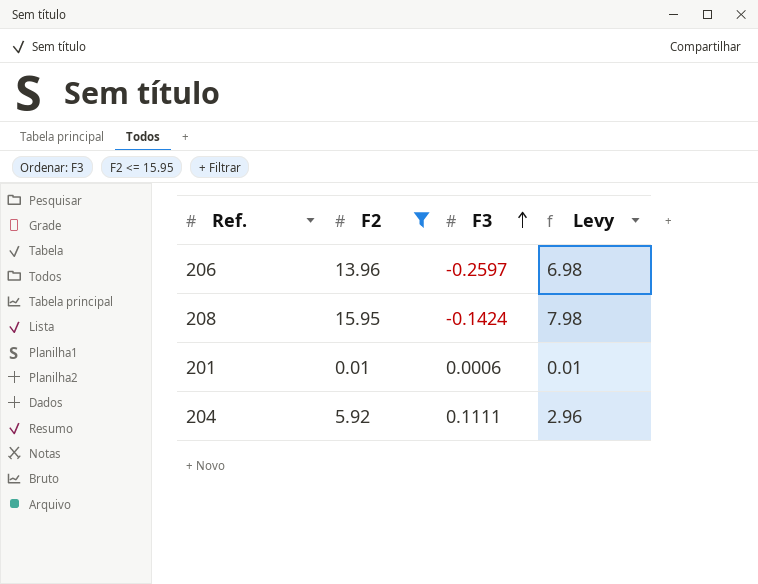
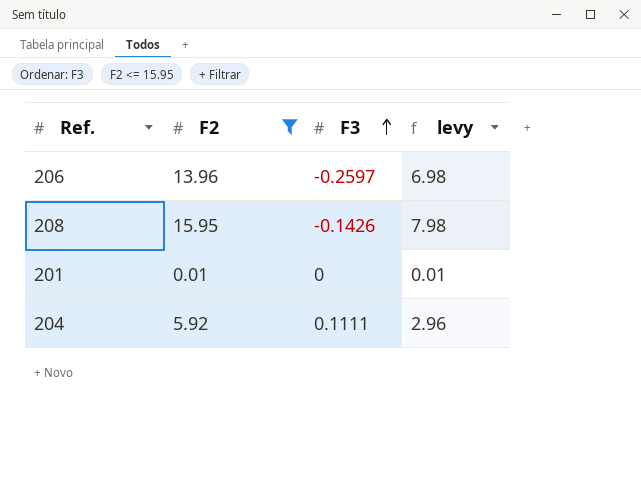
column name: Levy -> levy
208 | F3: -0.1424 -> -0.1426
201 | F3: 0.0006 -> 0

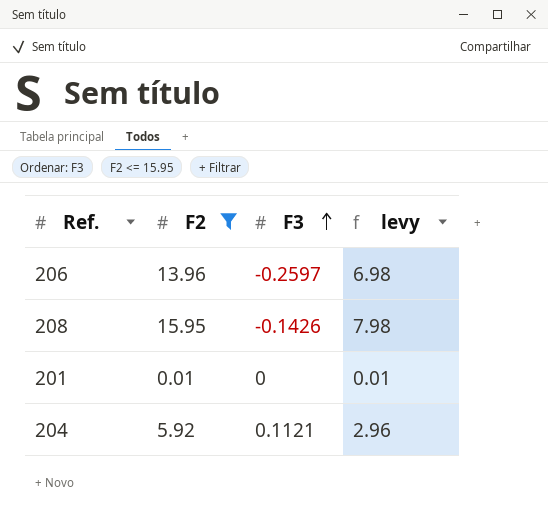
204 | F3: 0.1111 -> 0.1121

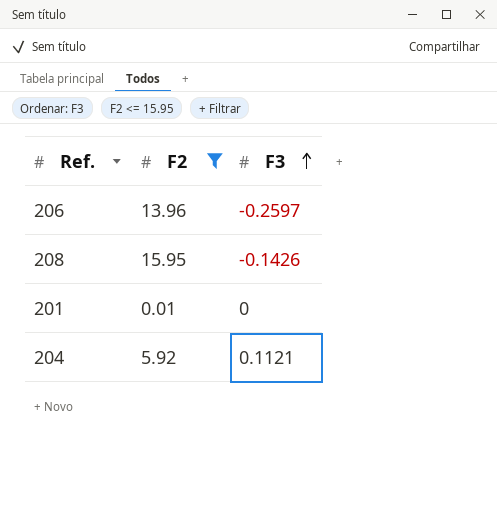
column levy | formula: [F2] * 0.5 -> none

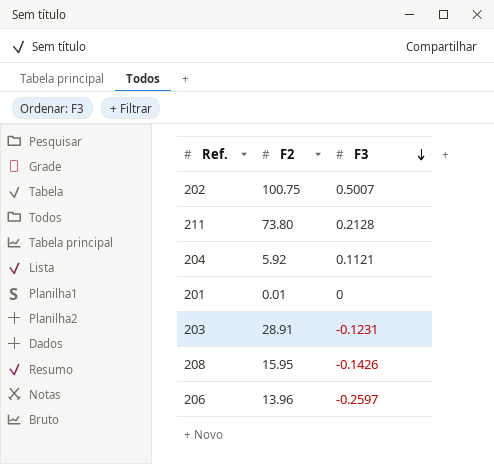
filter: F2 <= 15.95 -> none
row order: F3 ascending -> F3 descending

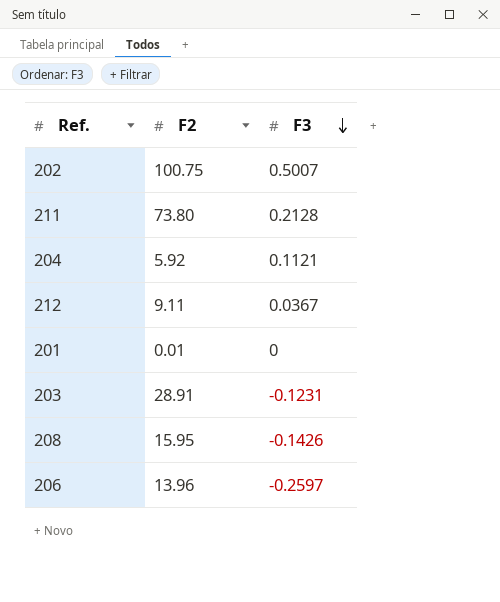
row 212: none -> 9.11 | 0.0367

